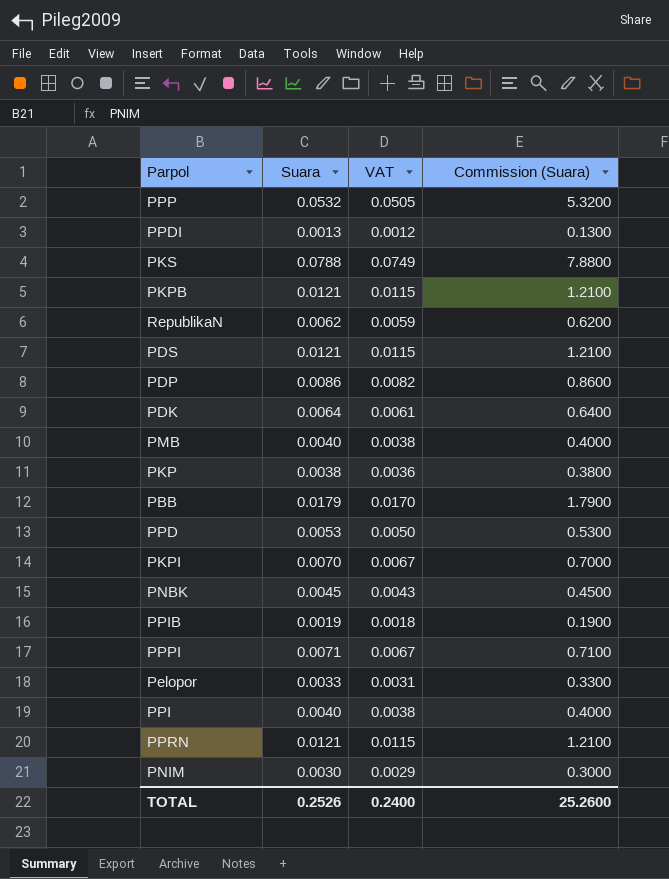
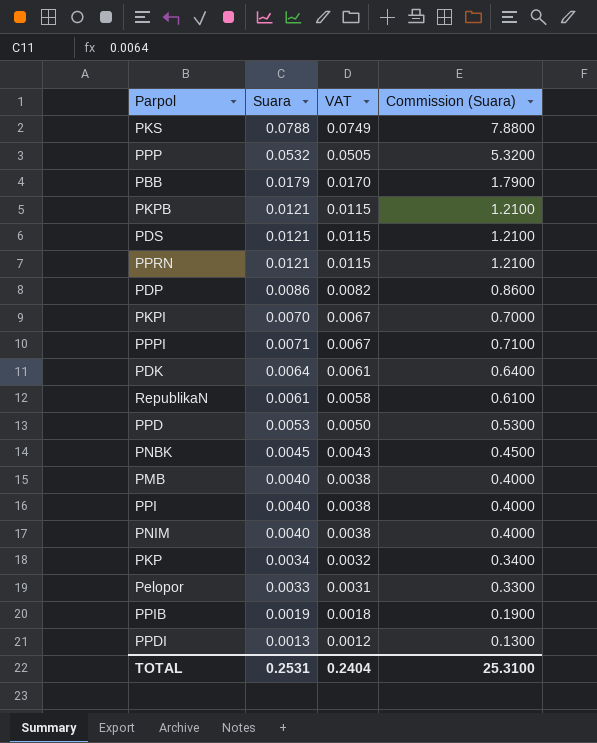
row order: none -> VAT descending
RepublikaN | Suara: 0.0062 -> 0.0061
RepublikaN | VAT: 0.0059 -> 0.0058
RepublikaN | Commission (Suara): 0.6200 -> 0.6100
PNIM | Suara: 0.0030 -> 0.0040
PNIM | VAT: 0.0029 -> 0.0038
PNIM | Commission (Suara): 0.3000 -> 0.4000
PKP | Suara: 0.0038 -> 0.0034
PKP | VAT: 0.0036 -> 0.0032
PKP | Commission (Suara): 0.3800 -> 0.3400
TOTAL | Suara: 0.2526 -> 0.2531
TOTAL | VAT: 0.2400 -> 0.2404
TOTAL | Commission (Suara): 25.2600 -> 25.3100

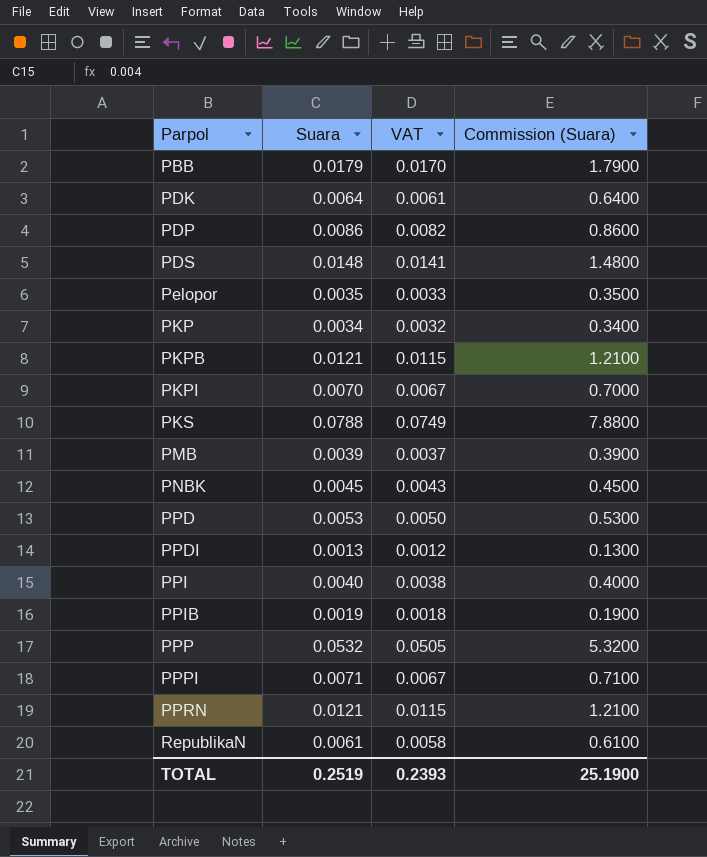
row order: VAT descending -> Parpol ascending
row PNIM: 0.0040 | 0.0038 | 0.4000 -> none
PDS | Suara: 0.0121 -> 0.0148
PDS | VAT: 0.0115 -> 0.0141
PDS | Commission (Suara): 1.2100 -> 1.4800
Pelopor | Suara: 0.0033 -> 0.0035
Pelopor | VAT: 0.0031 -> 0.0033
Pelopor | Commission (Suara): 0.3300 -> 0.3500
PMB | Suara: 0.0040 -> 0.0039
PMB | VAT: 0.0038 -> 0.0037
PMB | Commission (Suara): 0.4000 -> 0.3900
TOTAL | Suara: 0.2531 -> 0.2519
TOTAL | VAT: 0.2404 -> 0.2393
TOTAL | Commission (Suara): 25.3100 -> 25.1900

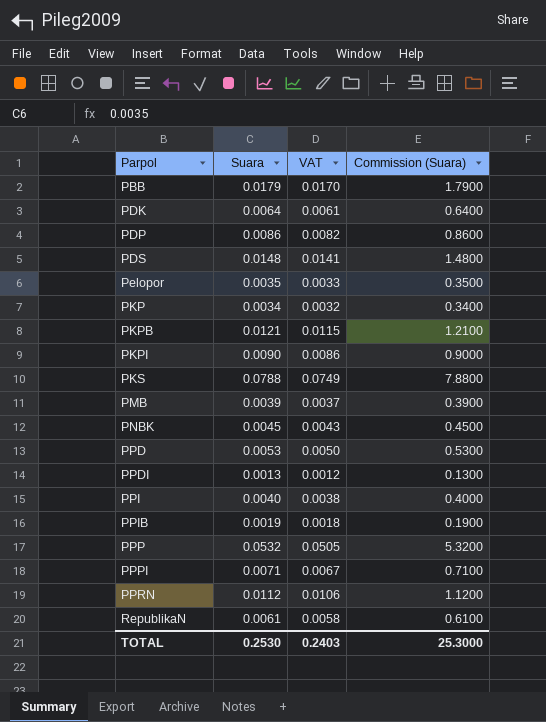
PKPI | Suara: 0.0070 -> 0.0090
PKPI | VAT: 0.0067 -> 0.0086
PKPI | Commission (Suara): 0.7000 -> 0.9000
PPRN | Suara: 0.0121 -> 0.0112
PPRN | VAT: 0.0115 -> 0.0106
PPRN | Commission (Suara): 1.2100 -> 1.1200
TOTAL | Suara: 0.2519 -> 0.2530
TOTAL | VAT: 0.2393 -> 0.2403
TOTAL | Commission (Suara): 25.1900 -> 25.3000

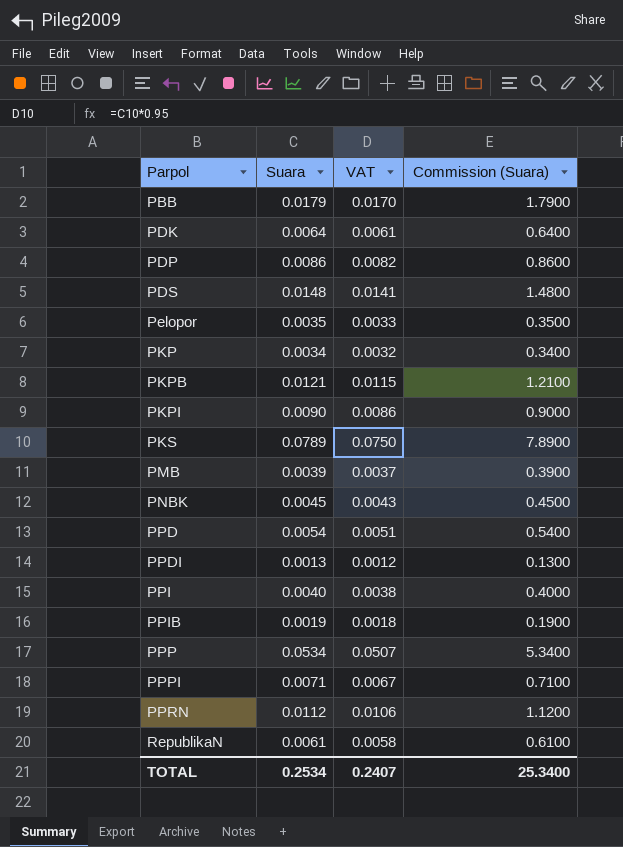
PKS | Suara: 0.0788 -> 0.0789
PKS | VAT: 0.0749 -> 0.0750
PKS | Commission (Suara): 7.8800 -> 7.8900
PPD | Suara: 0.0053 -> 0.0054
PPD | VAT: 0.0050 -> 0.0051
PPD | Commission (Suara): 0.5300 -> 0.5400
PPP | Suara: 0.0532 -> 0.0534
PPP | VAT: 0.0505 -> 0.0507
PPP | Commission (Suara): 5.3200 -> 5.3400
TOTAL | Suara: 0.2530 -> 0.2534
TOTAL | VAT: 0.2403 -> 0.2407
TOTAL | Commission (Suara): 25.3000 -> 25.3400

